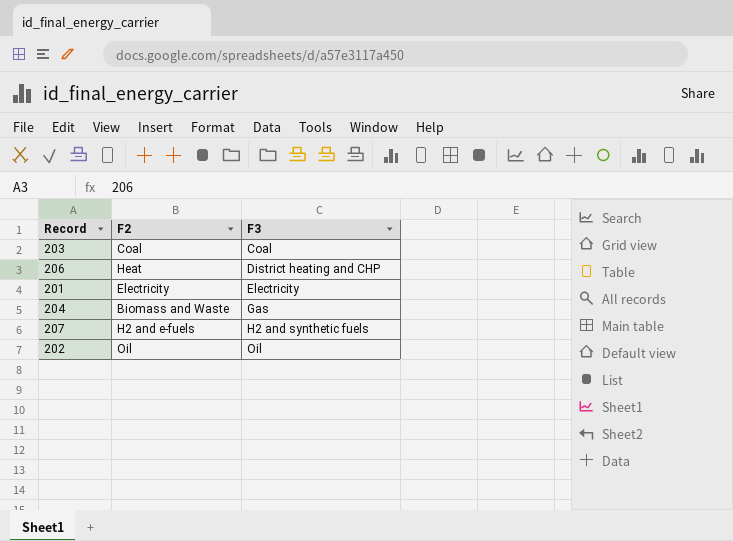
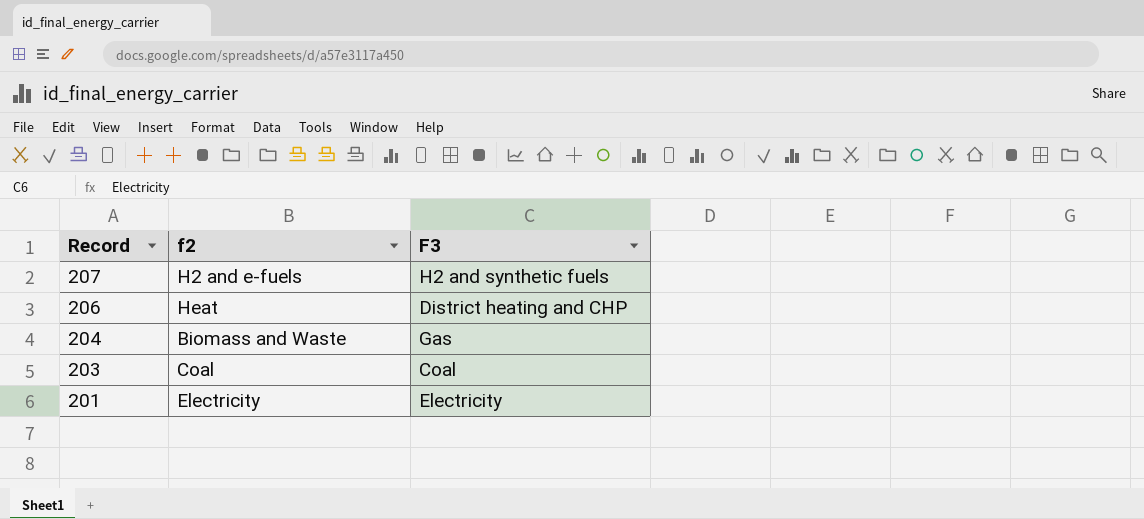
row order: F3 ascending -> Record descending
column name: F2 -> f2
row 202: Oil | Oil -> none

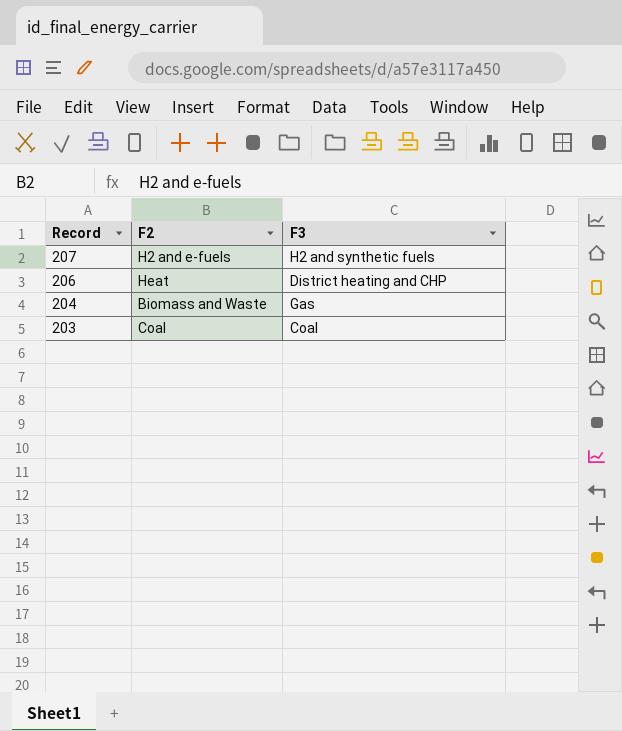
column name: f2 -> F2
row 201: Electricity | Electricity -> none

